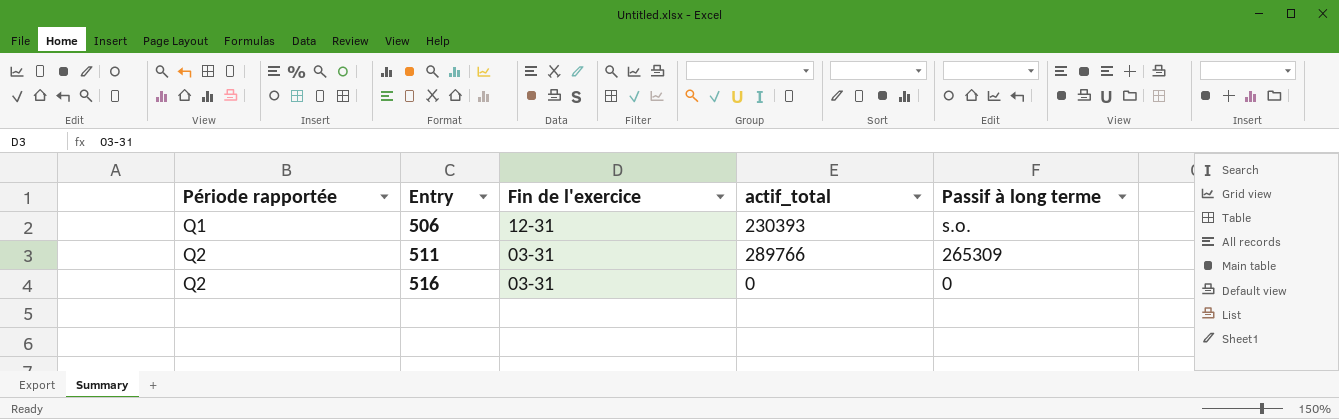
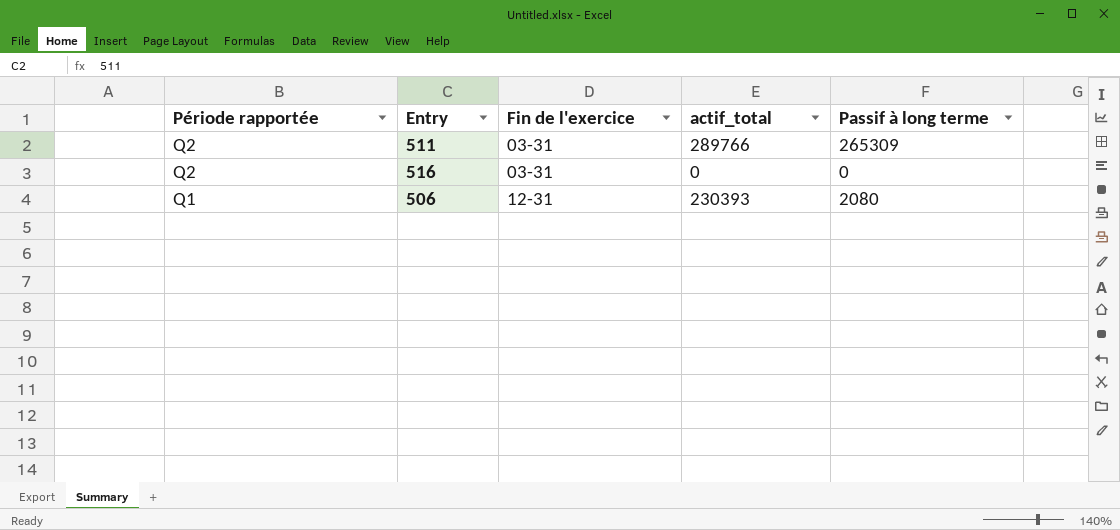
row order: Période rapportée ascending -> Période rapportée descending
506 | Passif à long terme: s.o. -> 2080

